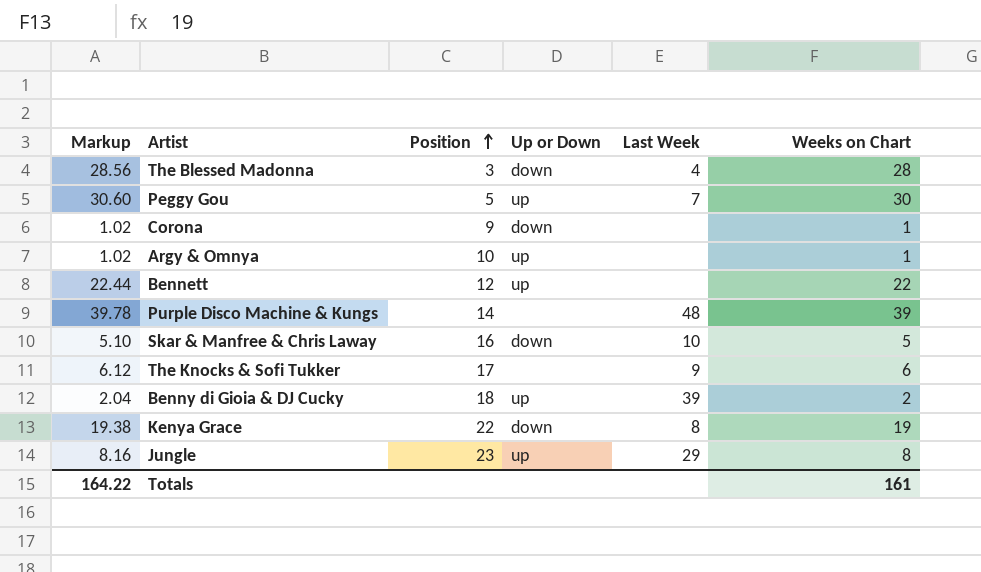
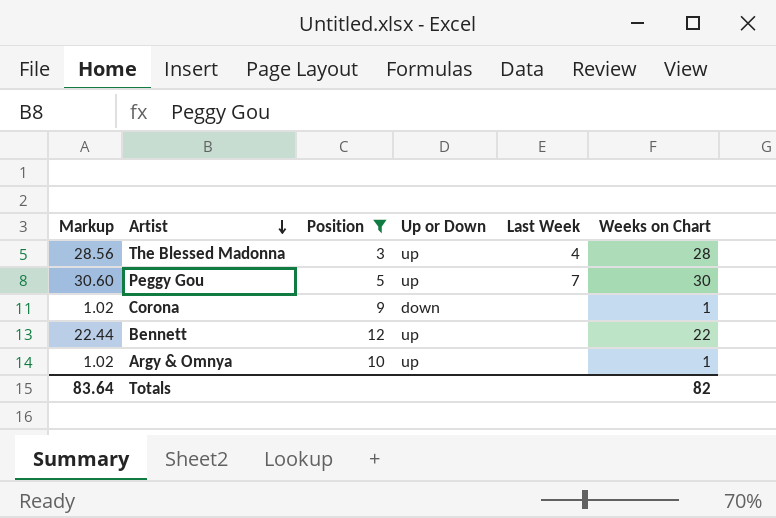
filter: none -> Position <= 12
row order: Position ascending -> Artist descending
The Blessed Madonna | Up or Down: down -> up
Totals | Markup: 164.22 -> 83.64
Totals | Weeks on Chart: 161 -> 82

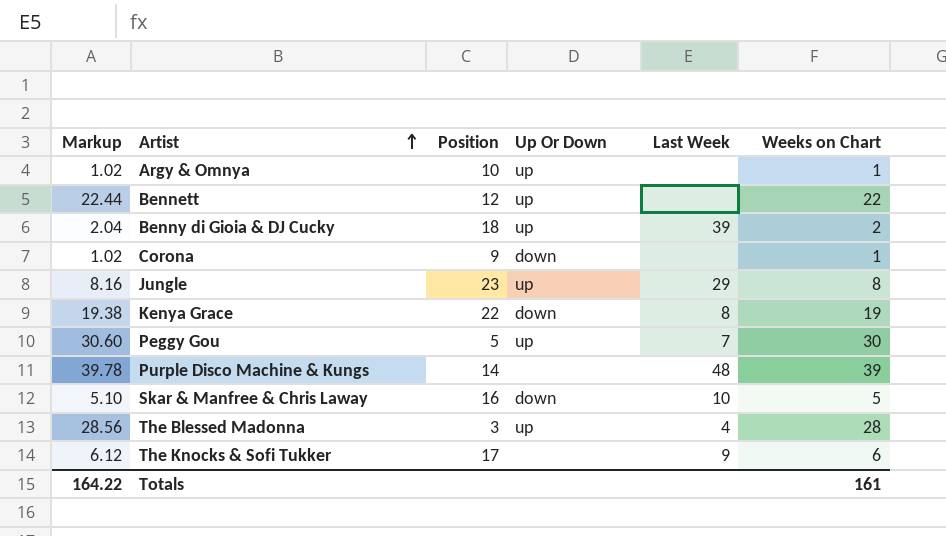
filter: Position <= 12 -> none
row order: Artist descending -> Artist ascending
column name: Up or Down -> Up Or Down
Totals | Markup: 83.64 -> 164.22
Totals | Weeks on Chart: 82 -> 161

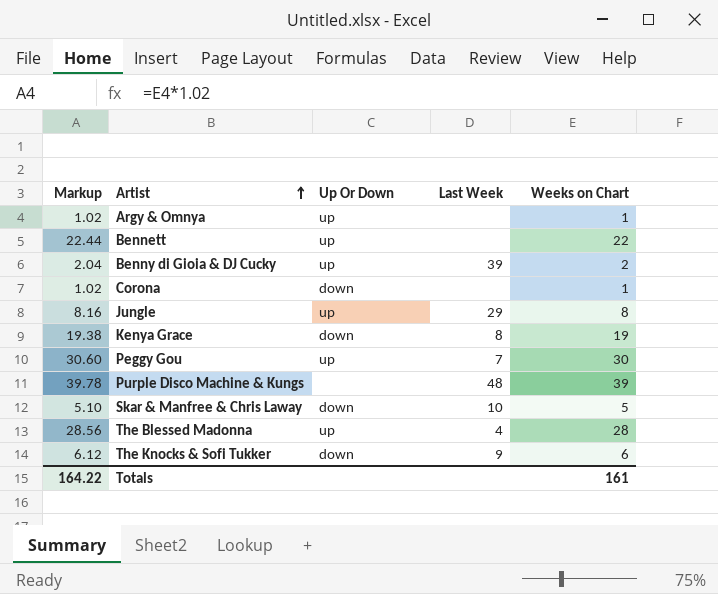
column Position | position: 3 -> none
The Knocks & Sofi Tukker | Up Or Down: none -> down

